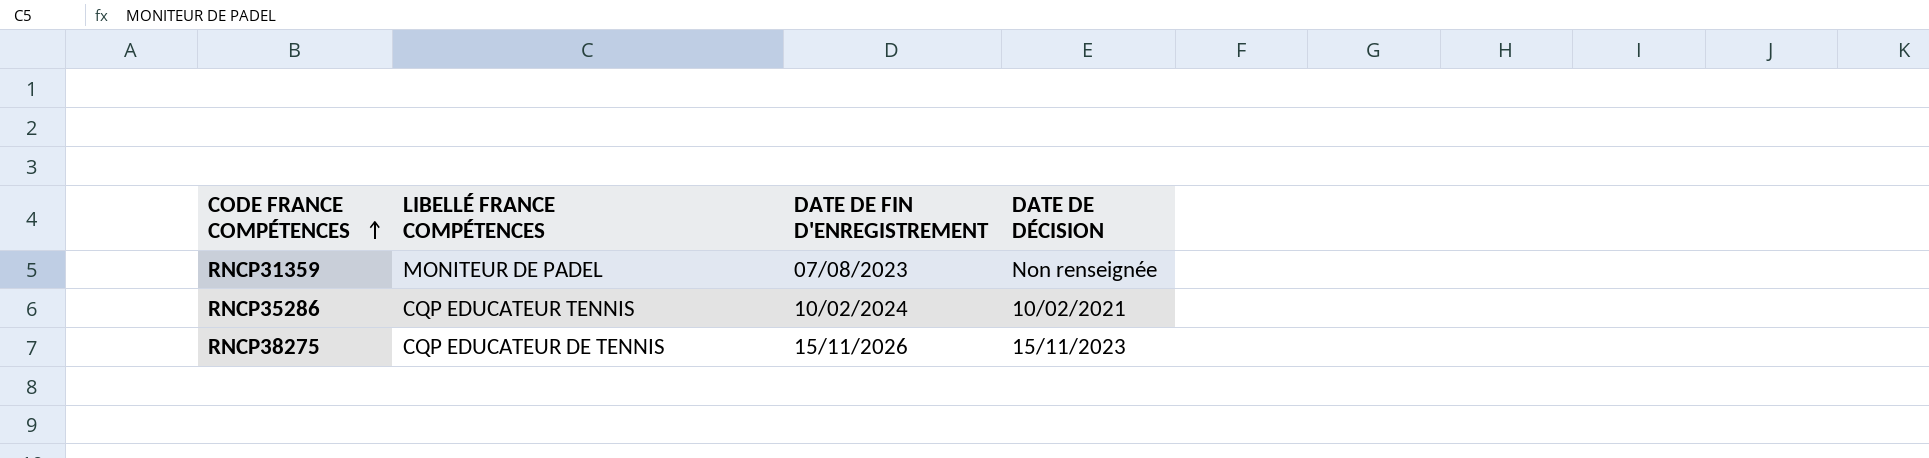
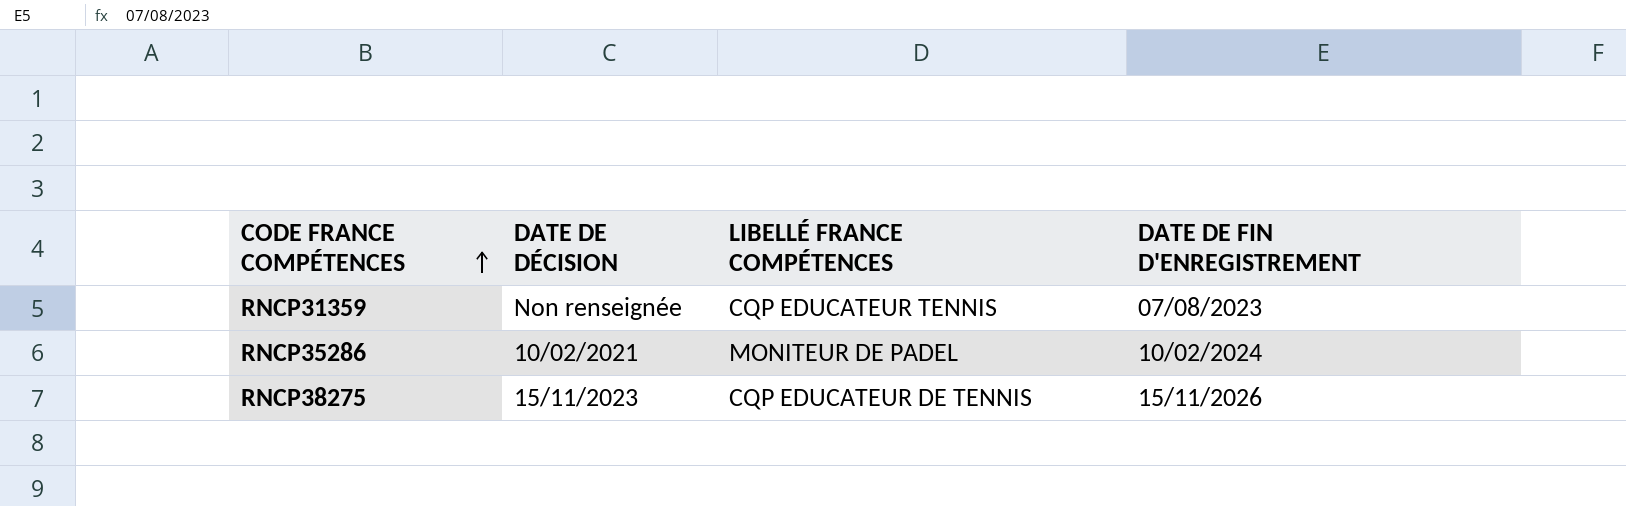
column DATE DE DÉCISION | position: 4 -> 2
RNCP31359 | LIBELLÉ FRANCE COMPÉTENCES: MONITEUR DE PADEL -> CQP EDUCATEUR TENNIS
RNCP35286 | LIBELLÉ FRANCE COMPÉTENCES: CQP EDUCATEUR TENNIS -> MONITEUR DE PADEL

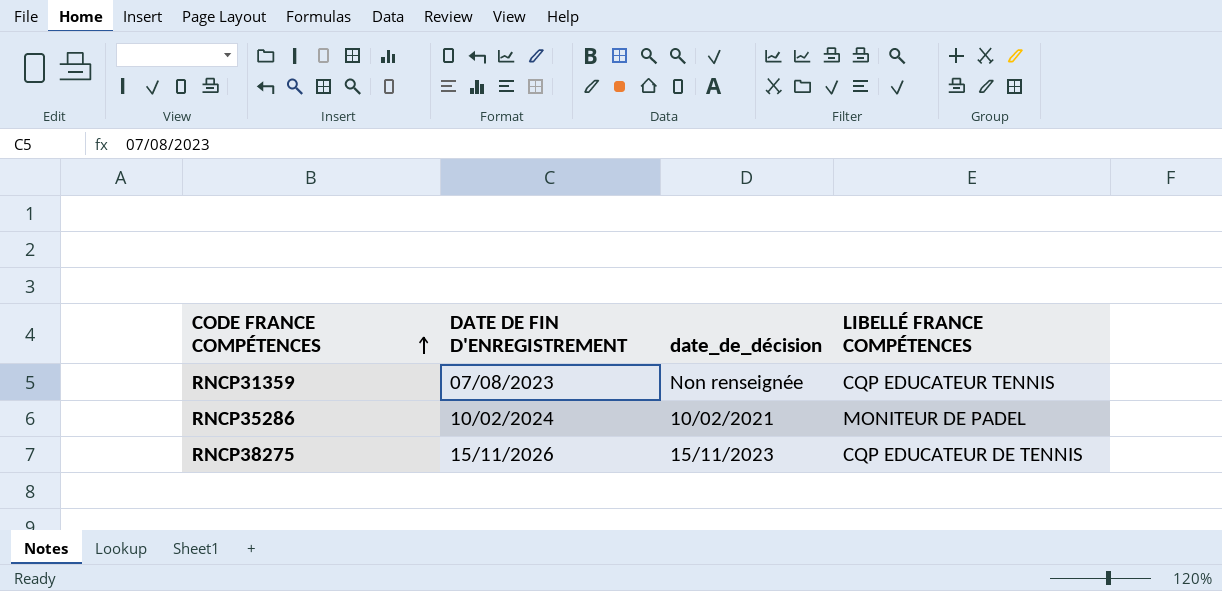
column DATE DE FIN D'ENREGISTREMENT | position: 4 -> 2
column name: DATE DE DÉCISION -> date_de_décision

